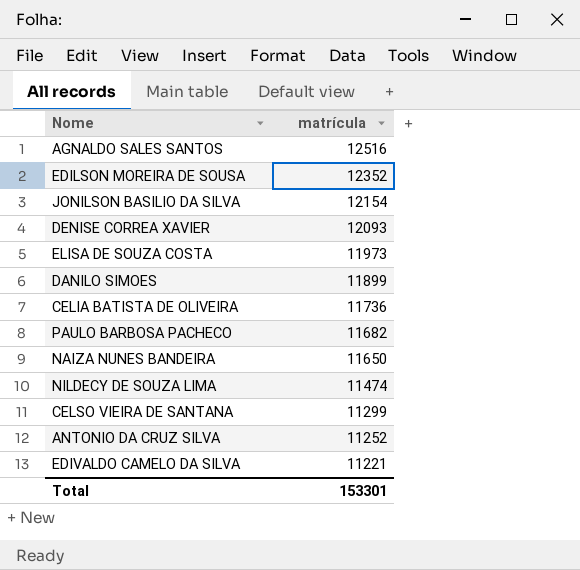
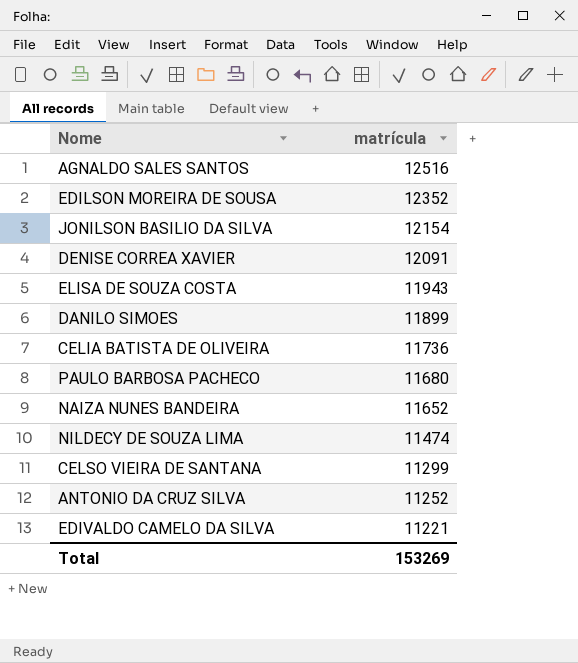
DENISE CORREA XAVIER | matrícula: 12093 -> 12091
ELISA DE SOUZA COSTA | matrícula: 11973 -> 11943
PAULO BARBOSA PACHECO | matrícula: 11682 -> 11680
NAIZA NUNES BANDEIRA | matrícula: 11650 -> 11652
Total | matrícula: 153301 -> 153269

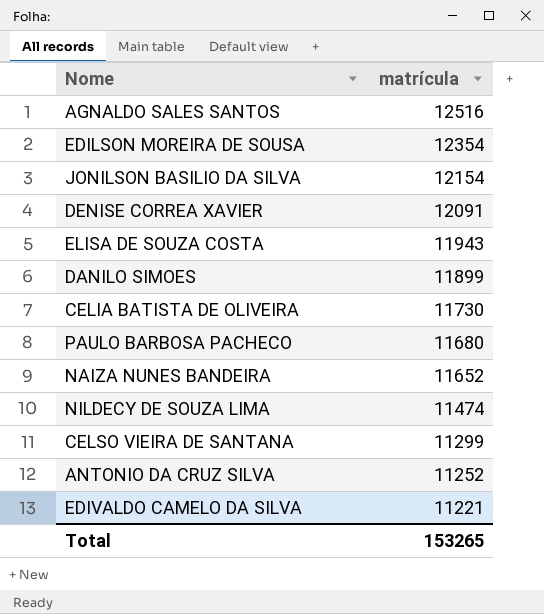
EDILSON MOREIRA DE SOUSA | matrícula: 12352 -> 12354
CELIA BATISTA DE OLIVEIRA | matrícula: 11736 -> 11730
Total | matrícula: 153269 -> 153265

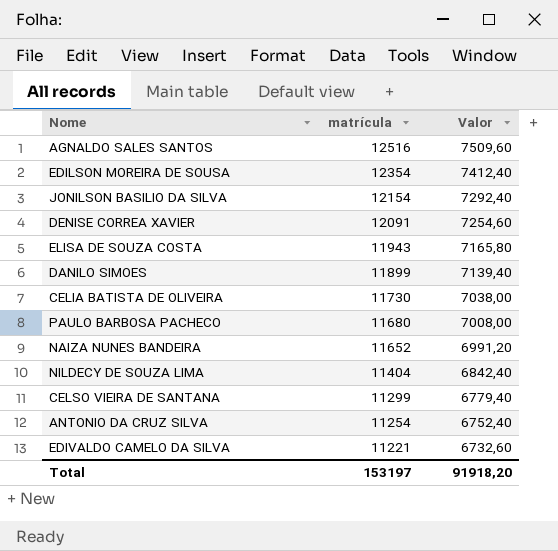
column Valor | formula: none -> [matrícula] * 0,6
NILDECY DE SOUZA LIMA | matrícula: 11474 -> 11404
ANTONIO DA CRUZ SILVA | matrícula: 11252 -> 11254
Total | matrícula: 153265 -> 153197

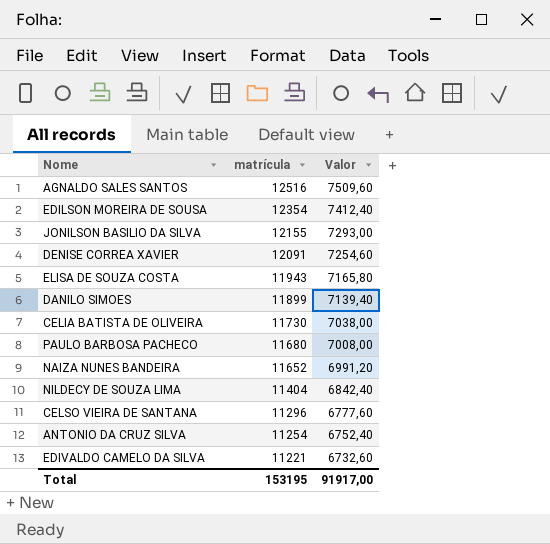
JONILSON BASILIO DA SILVA | matrícula: 12154 -> 12155
JONILSON BASILIO DA SILVA | Valor: 7292,40 -> 7293,00
CELSO VIEIRA DE SANTANA | matrícula: 11299 -> 11296
CELSO VIEIRA DE SANTANA | Valor: 6779,40 -> 6777,60
Total | matrícula: 153197 -> 153195
Total | Valor: 91918,20 -> 91917,00

